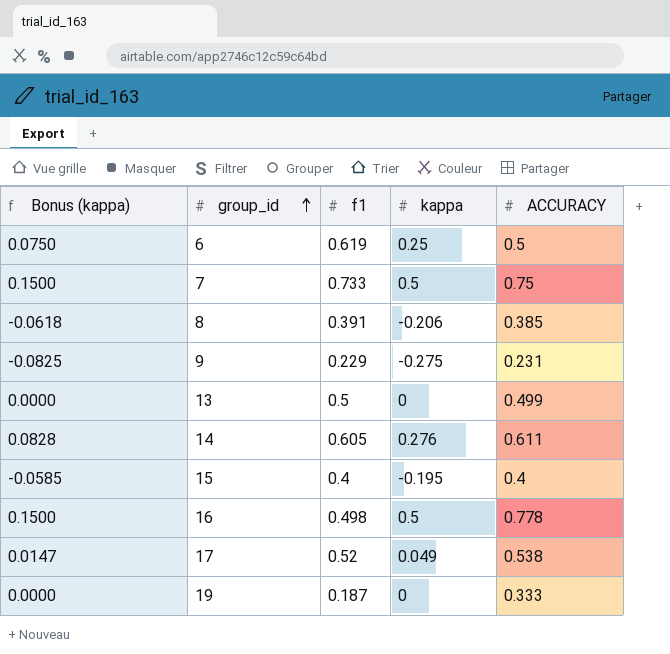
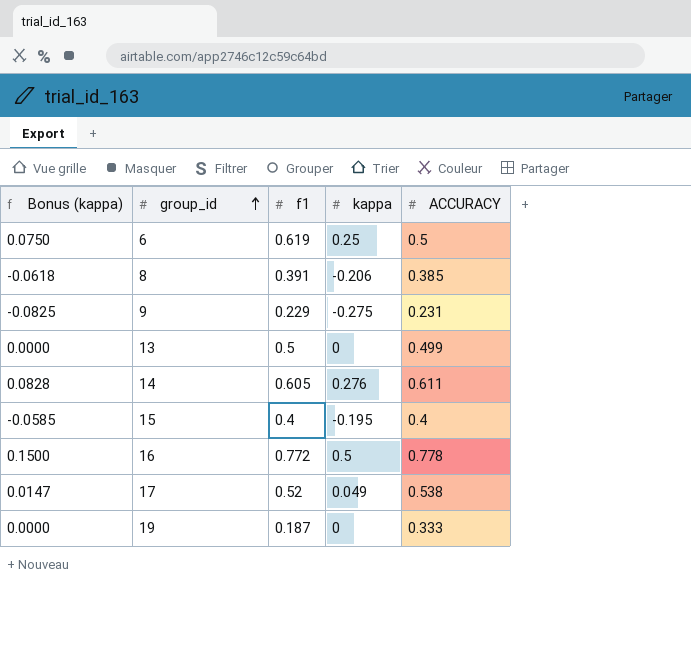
row 7: 0.1500 | 0.733 | 0.5 | 0.75 -> none
16 | f1: 0.498 -> 0.772

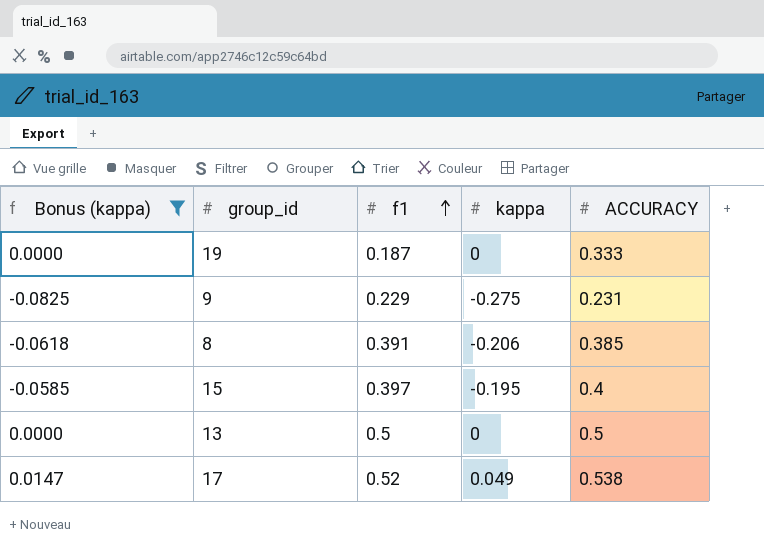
filter: none -> Bonus (kappa) <= 0.0147
row order: group_id ascending -> f1 ascending
15 | f1: 0.4 -> 0.397
13 | ACCURACY: 0.499 -> 0.5

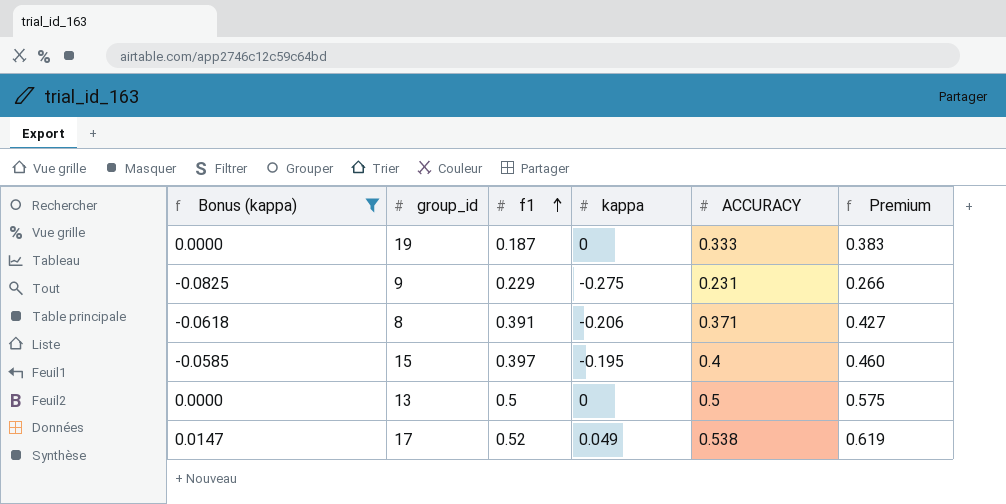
column Premium | formula: none -> [ACCURACY] * 1.15
8 | ACCURACY: 0.385 -> 0.371

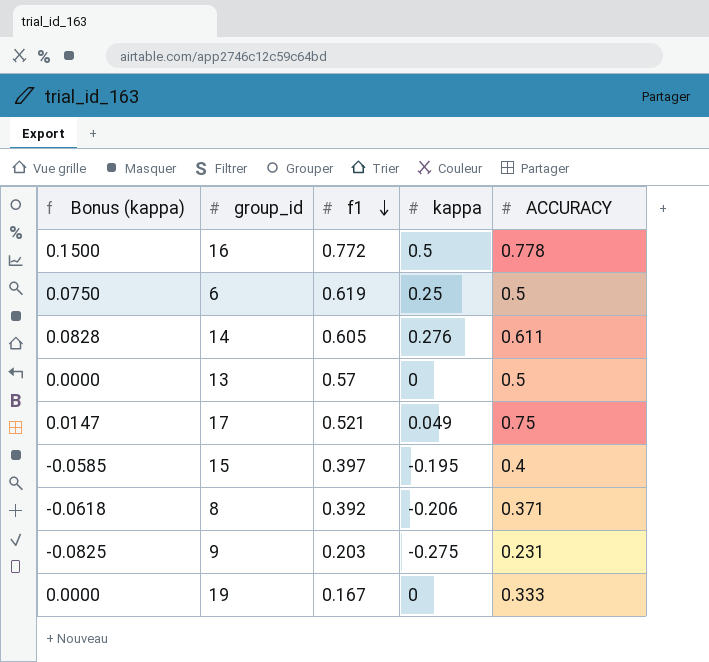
filter: Bonus (kappa) <= 0.0147 -> none
row order: f1 ascending -> f1 descending
column Premium | formula: [ACCURACY] * 1.15 -> none
13 | f1: 0.5 -> 0.57
17 | f1: 0.52 -> 0.521
17 | ACCURACY: 0.538 -> 0.75
8 | f1: 0.391 -> 0.392
9 | f1: 0.229 -> 0.203
19 | f1: 0.187 -> 0.167

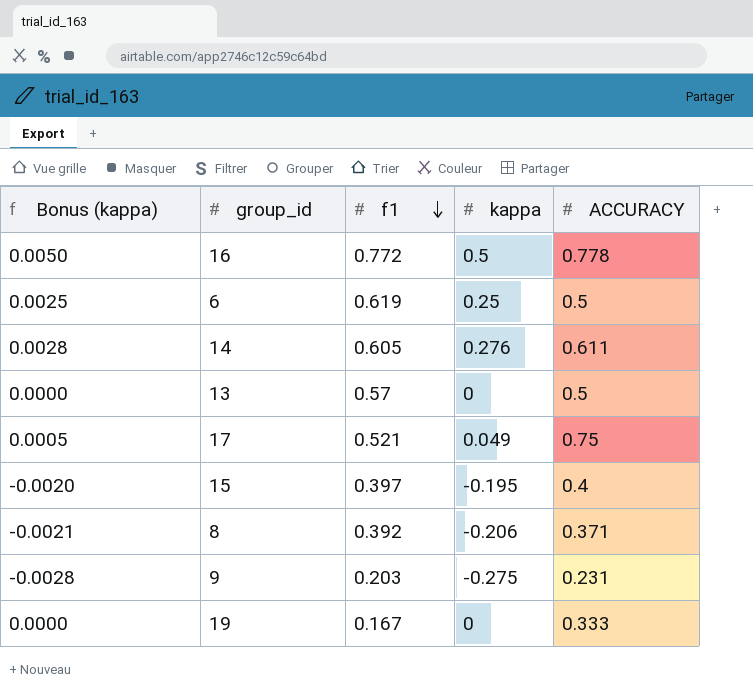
column Bonus (kappa) | formula: [kappa] * 0.3 -> [kappa] * 0.01

